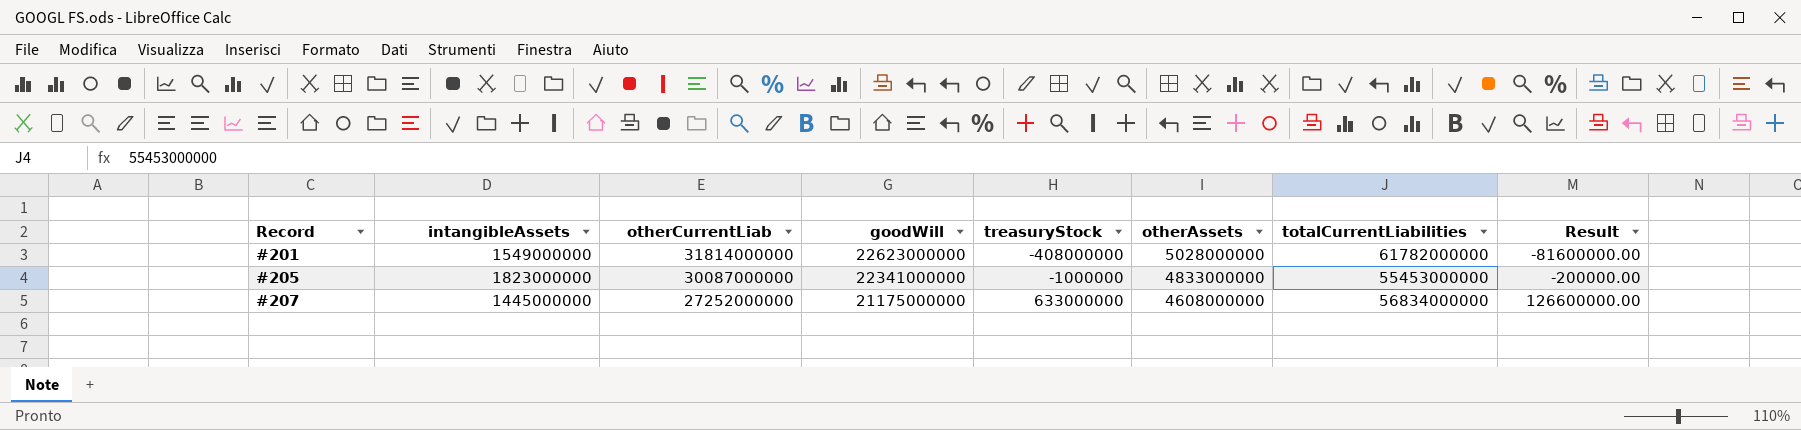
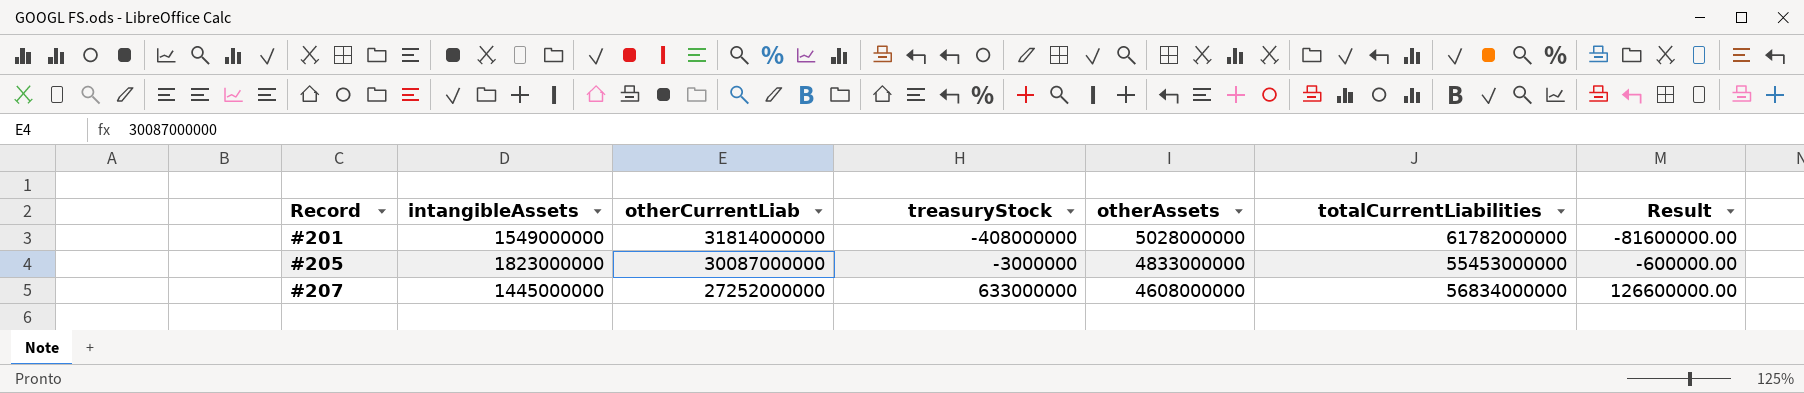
column goodWill | position: 4 -> none
#205 | treasuryStock: -1000000 -> -3000000
#205 | Result: -200000.00 -> -600000.00

